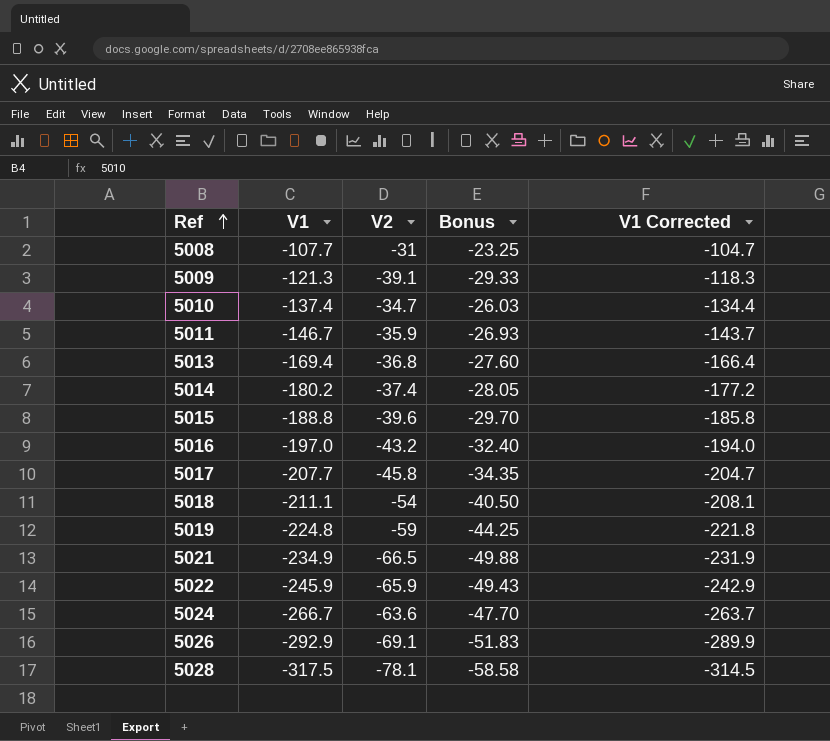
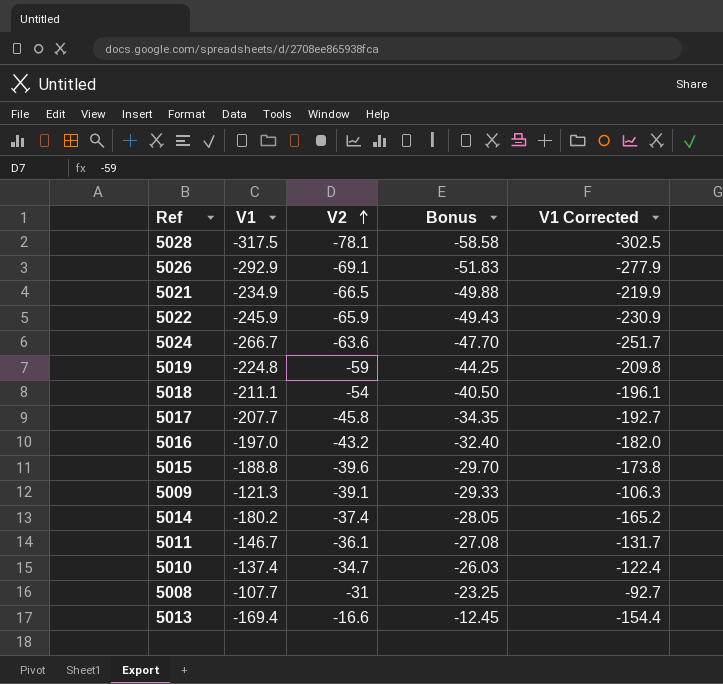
row order: Ref ascending -> V2 ascending
column V1 Corrected | formula: [V1] + 3 -> [V1] + 15
5011 | V2: -35.9 -> -36.1
5011 | Bonus: -26.93 -> -27.08
5013 | V2: -36.8 -> -16.6
5013 | Bonus: -27.60 -> -12.45

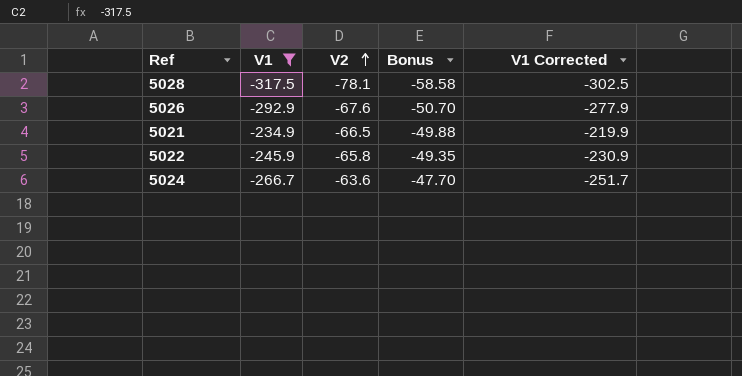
filter: none -> V1 <= -234.9
5026 | V2: -69.1 -> -67.6
5026 | Bonus: -51.83 -> -50.70
5022 | V2: -65.9 -> -65.8
5022 | Bonus: -49.43 -> -49.35

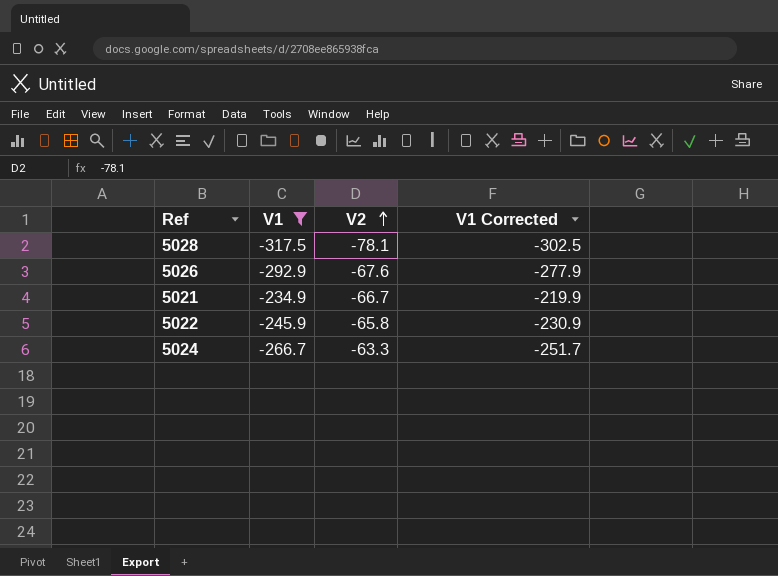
column Bonus | formula: [V2] * 0.75 -> none
5021 | V2: -66.5 -> -66.7
5024 | V2: -63.6 -> -63.3

